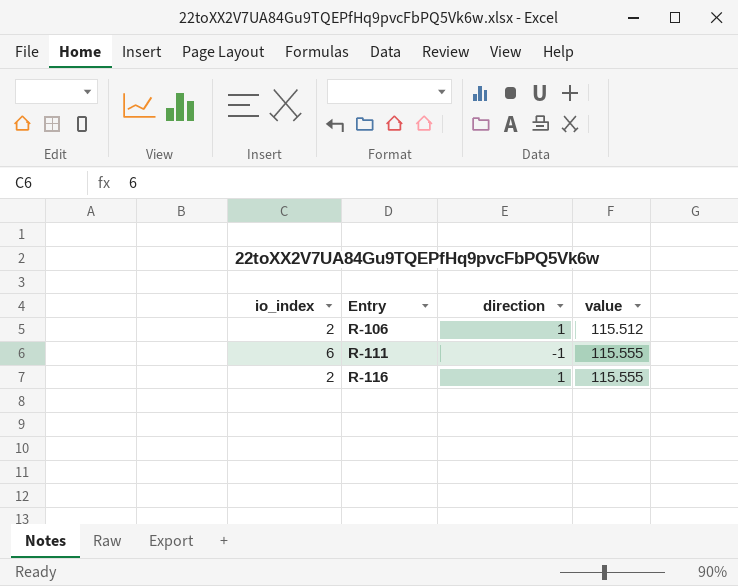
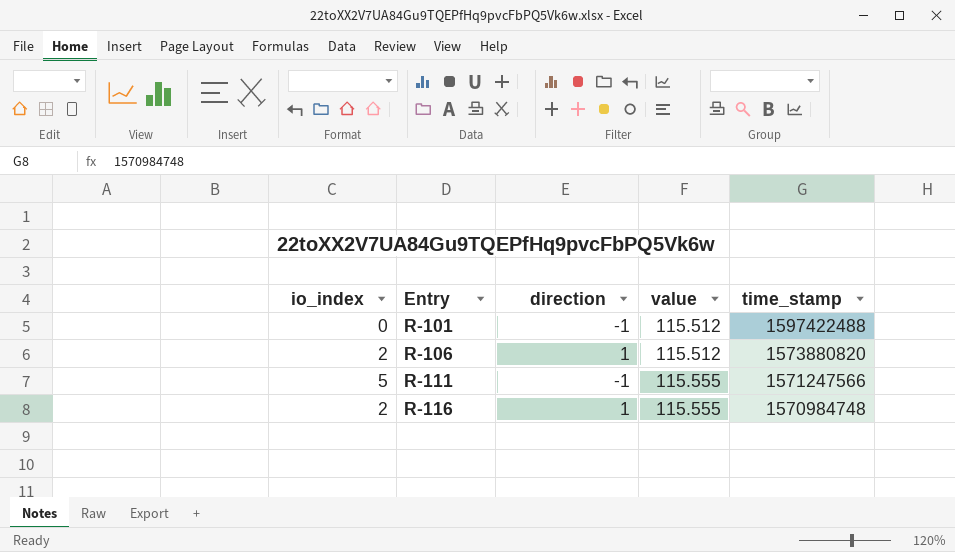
column time_stamp | position: none -> 5
row R-101: none -> 0 | -1 | 115.512 | 1597422488
R-111 | io_index: 6 -> 5

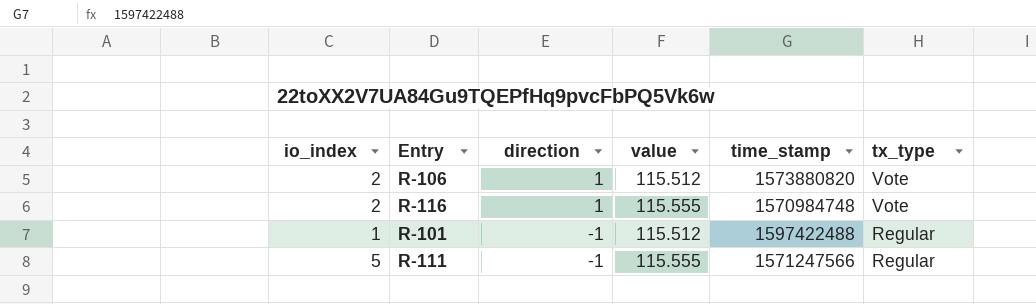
row order: Entry ascending -> direction descending
column tx_type | position: none -> 6
R-101 | io_index: 0 -> 1

